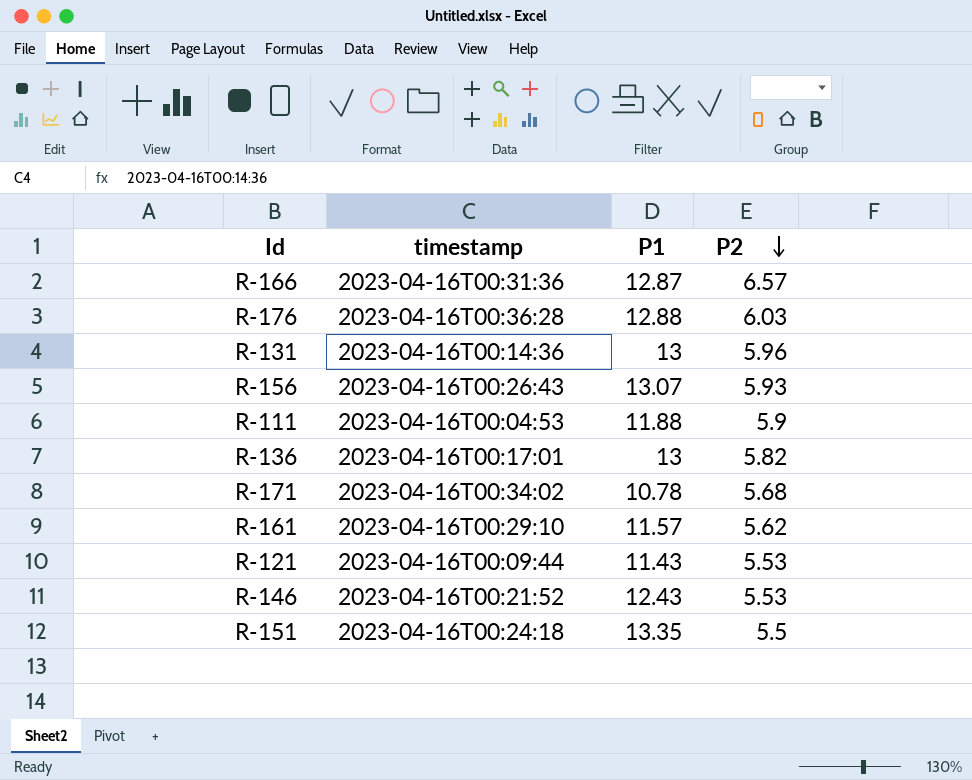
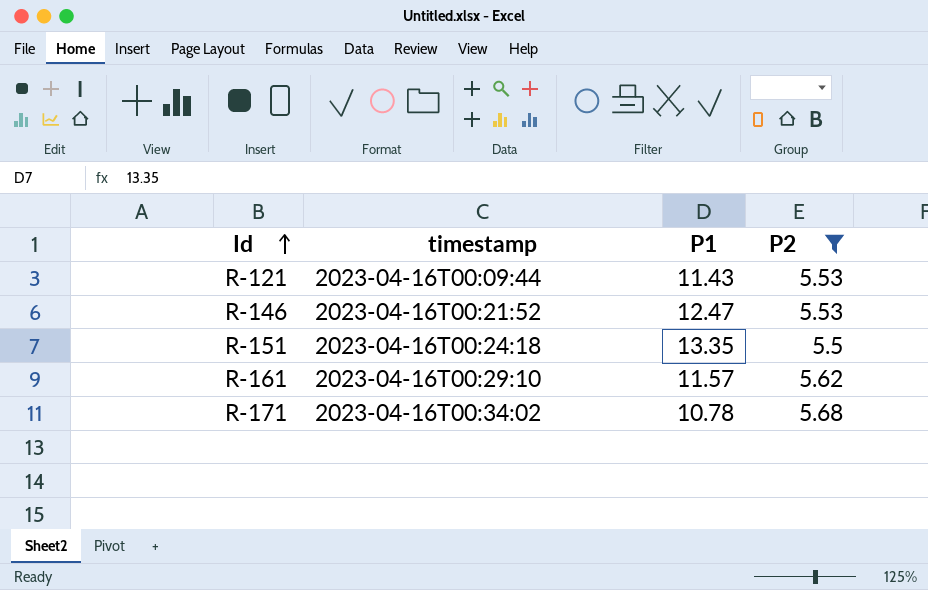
filter: none -> P2 <= 5.68
row order: P2 descending -> Id ascending
R-146 | P1: 12.43 -> 12.47

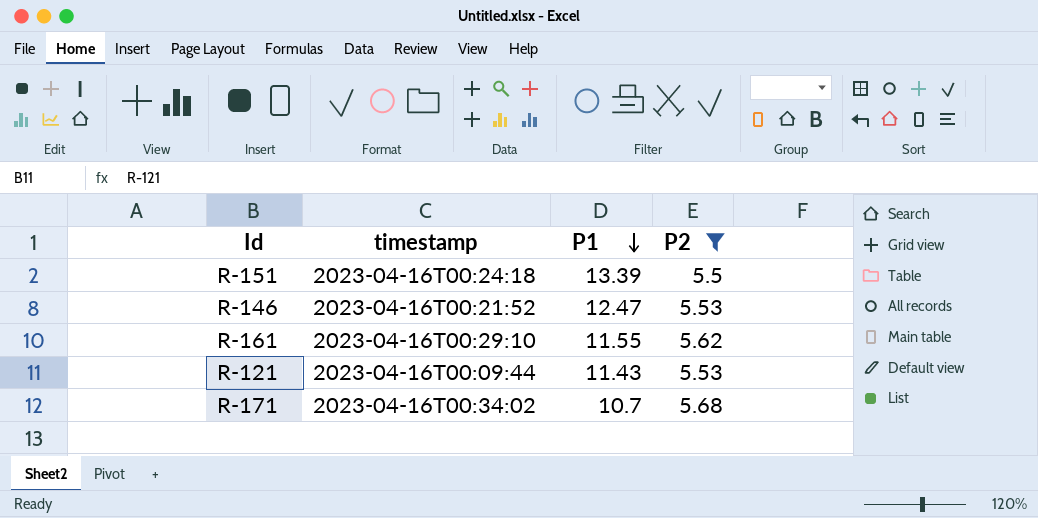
row order: Id ascending -> P1 descending
R-151 | P1: 13.35 -> 13.39
R-161 | P1: 11.57 -> 11.55
R-171 | P1: 10.78 -> 10.7

